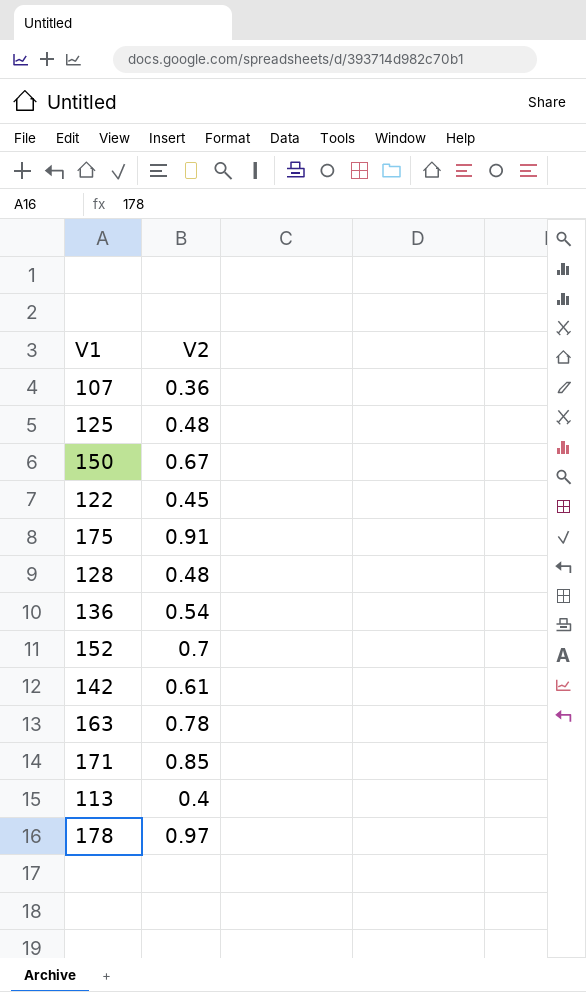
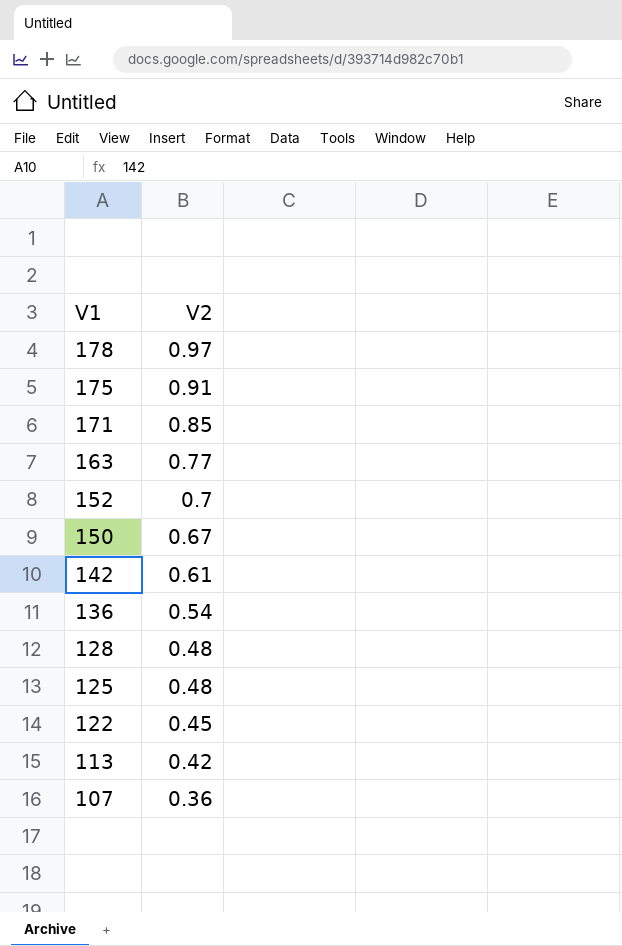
row order: none -> V1 descending
163 | V2: 0.78 -> 0.77
113 | V2: 0.4 -> 0.42

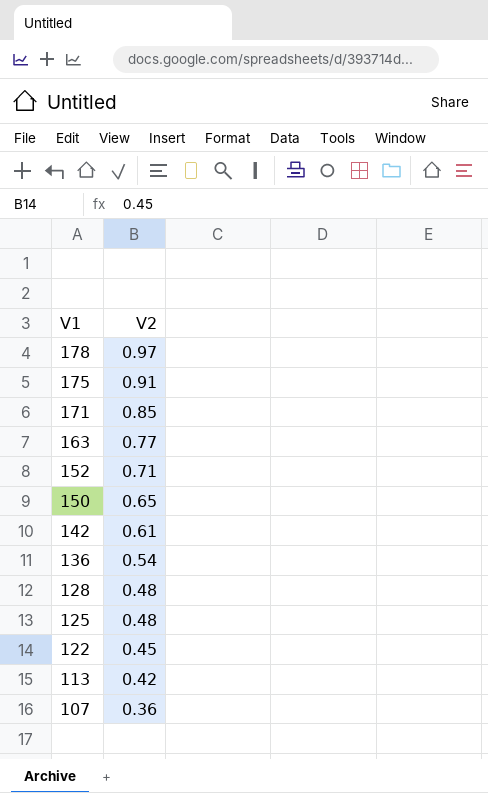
152 | V2: 0.7 -> 0.71
150 | V2: 0.67 -> 0.65

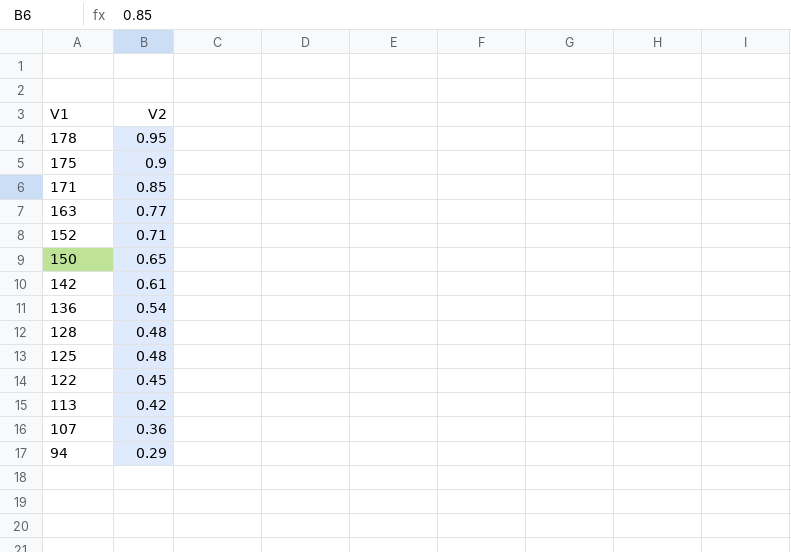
178 | V2: 0.97 -> 0.95
175 | V2: 0.91 -> 0.9
row 94: none -> 0.29

